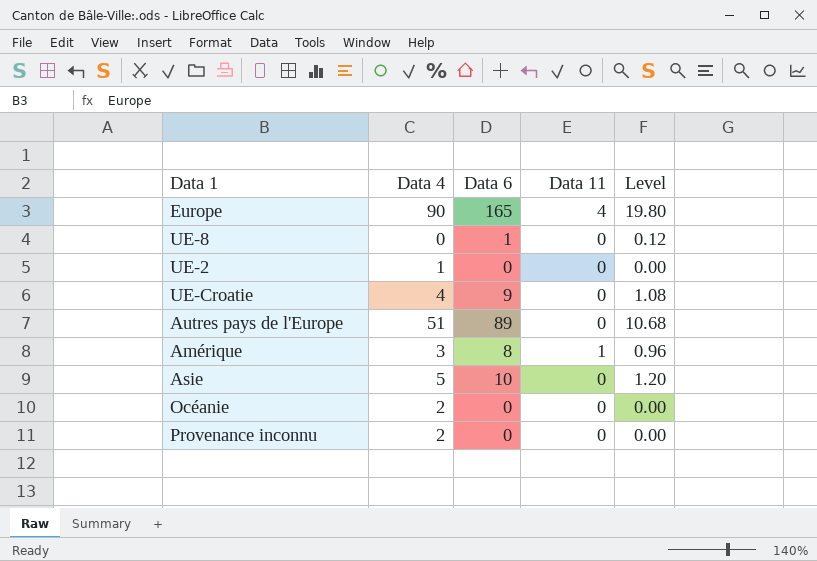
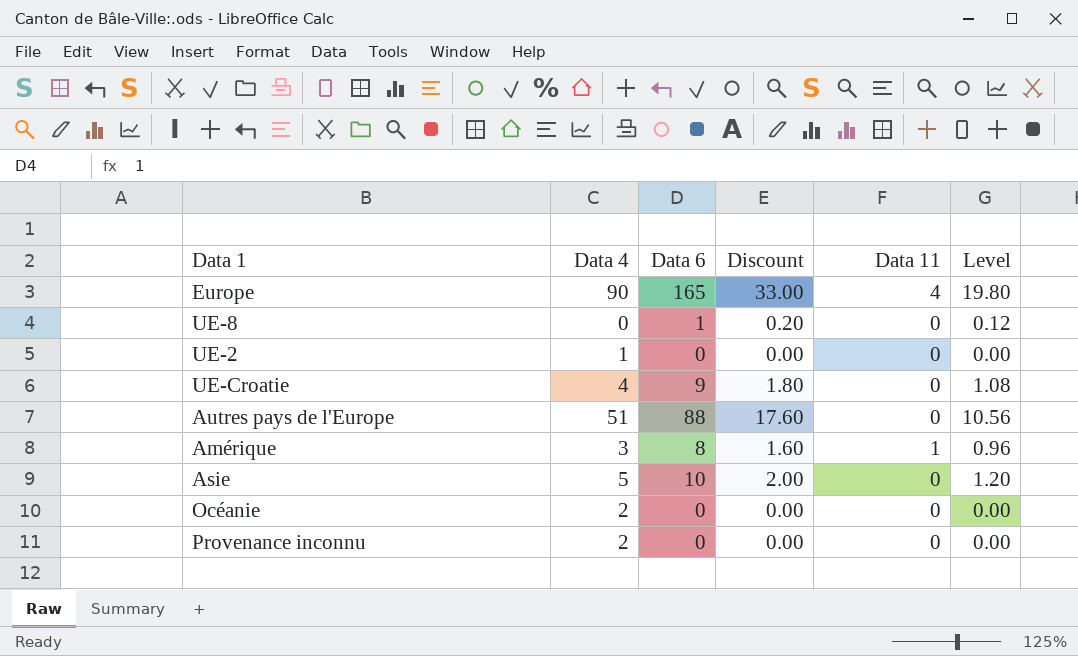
column Discount | formula: none -> [Data 6] * 0.2
Autres pays de l'Europe | Data 6: 89 -> 88
Autres pays de l'Europe | Level: 10.68 -> 10.56

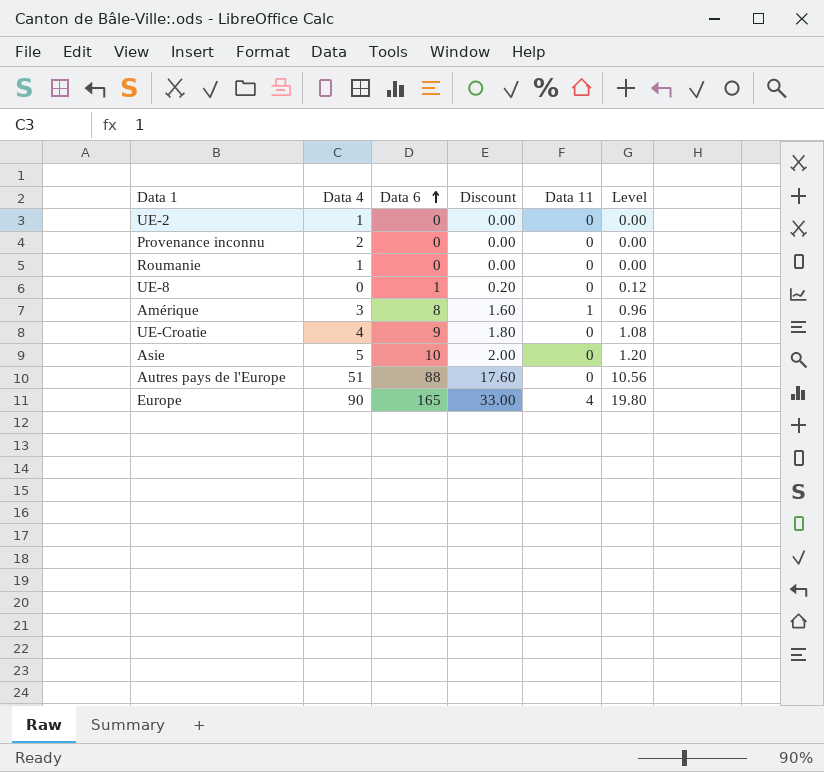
row order: none -> Data 6 ascending
row Océanie: 2 | 0 | 0.00 | 0 | 0.00 -> none
row Roumanie: none -> 1 | 0 | 0.00 | 0 | 0.00

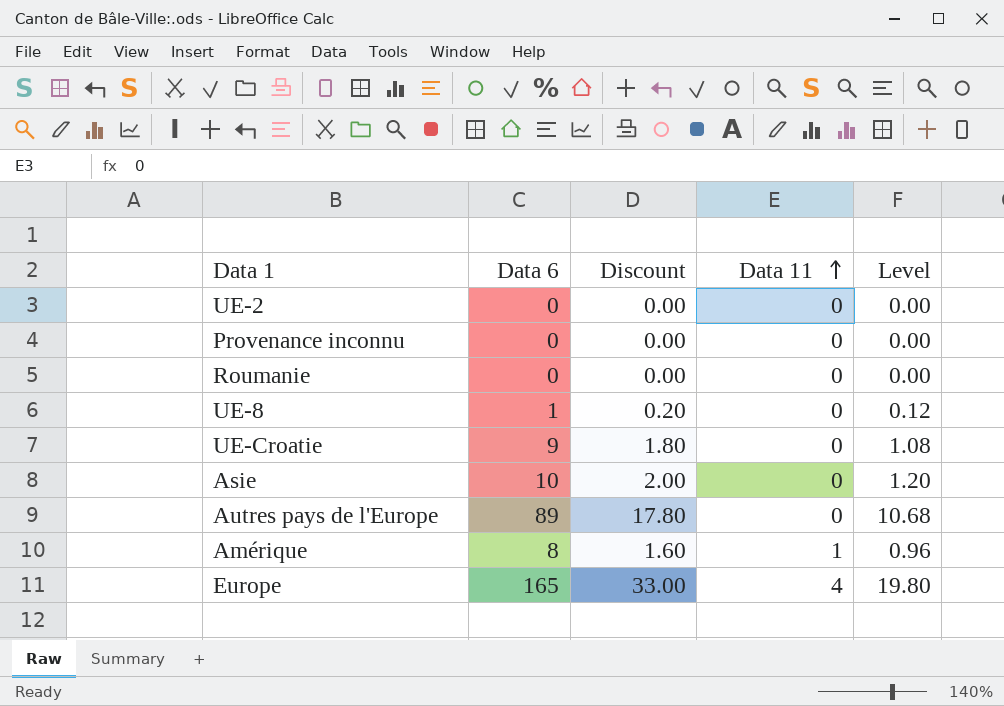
row order: Data 6 ascending -> Data 11 ascending
column Data 4 | position: 2 -> none
Autres pays de l'Europe | Data 6: 88 -> 89
Autres pays de l'Europe | Discount: 17.60 -> 17.80
Autres pays de l'Europe | Level: 10.56 -> 10.68

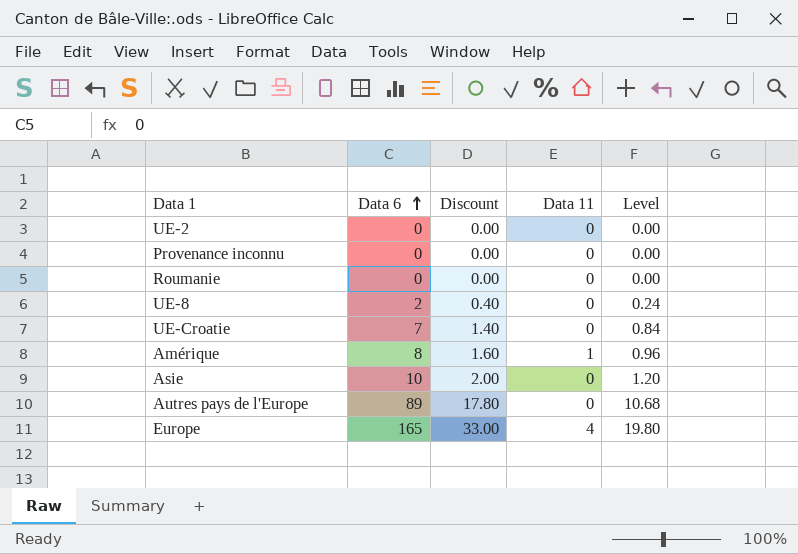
row order: Data 11 ascending -> Data 6 ascending
UE-8 | Data 6: 1 -> 2
UE-8 | Discount: 0.20 -> 0.40
UE-8 | Level: 0.12 -> 0.24
UE-Croatie | Data 6: 9 -> 7
UE-Croatie | Discount: 1.80 -> 1.40
UE-Croatie | Level: 1.08 -> 0.84

